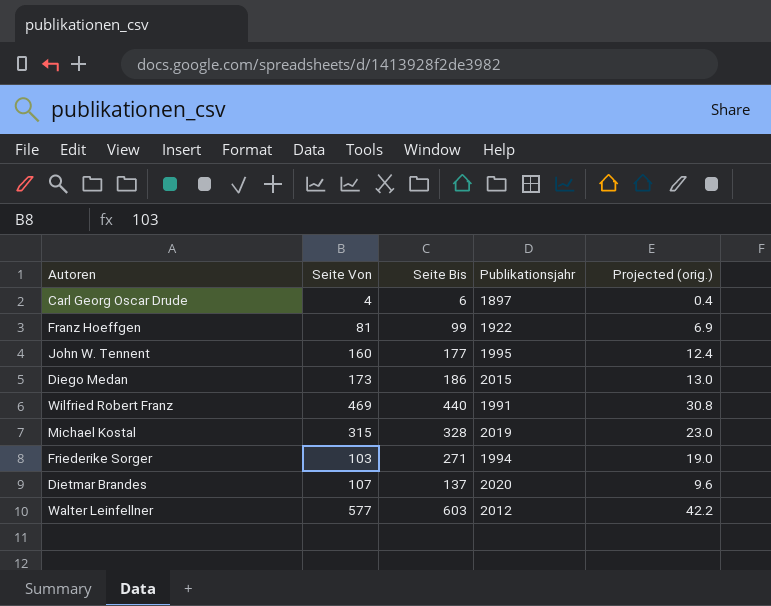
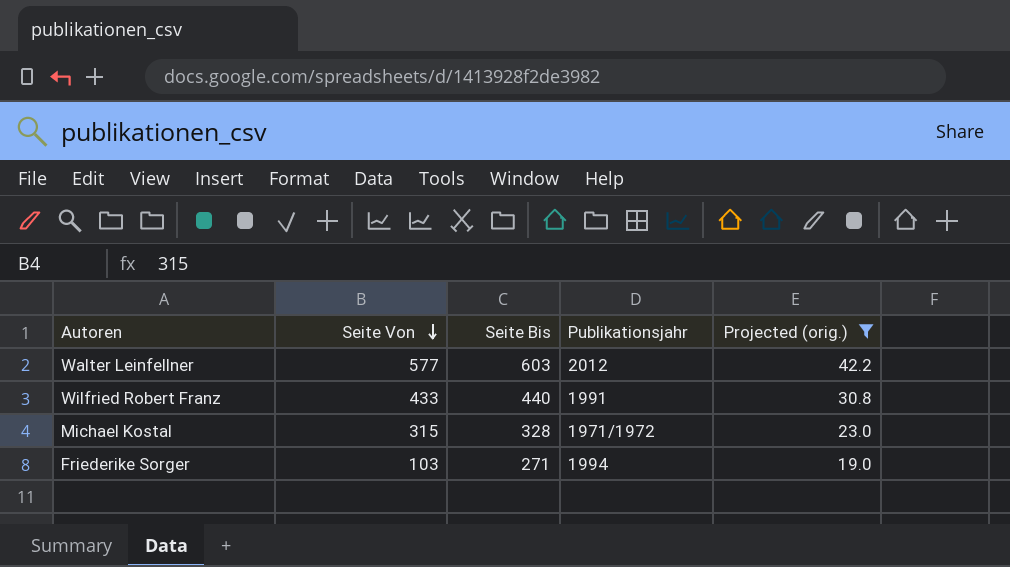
filter: none -> Projected (orig.) >= 19.0
row order: none -> Seite Von descending
Wilfried Robert Franz | Seite Von: 469 -> 433
Michael Kostal | Publikationsjahr: 2019 -> 1971/1972

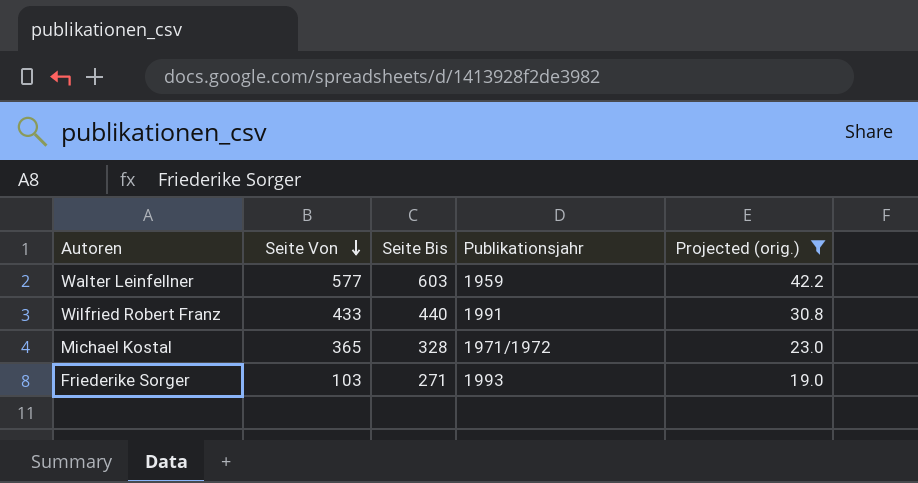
Walter Leinfellner | Publikationsjahr: 2012 -> 1959
Michael Kostal | Seite Von: 315 -> 365
Friederike Sorger | Publikationsjahr: 1994 -> 1993

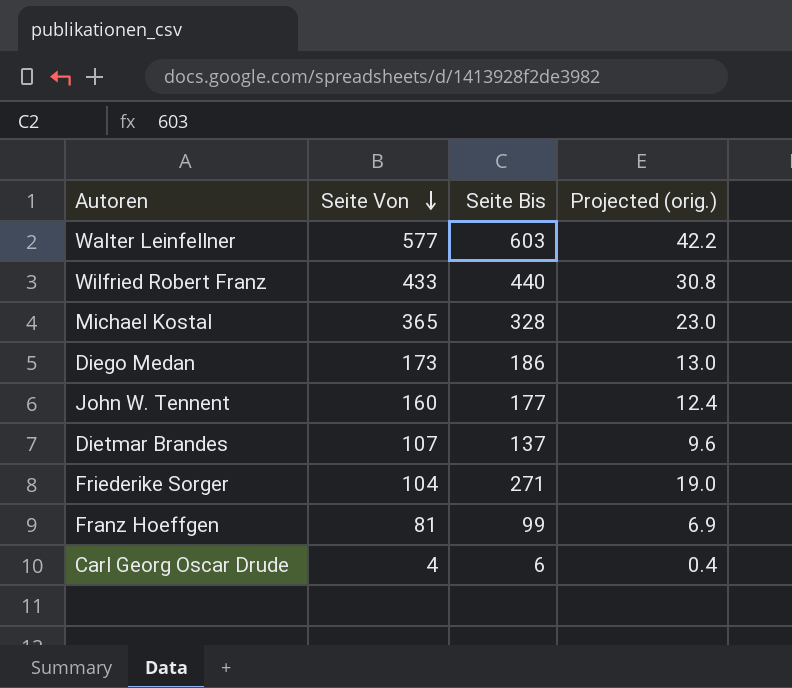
filter: Projected (orig.) >= 19.0 -> none
column Publikationsjahr | position: 4 -> none
Friederike Sorger | Seite Von: 103 -> 104

